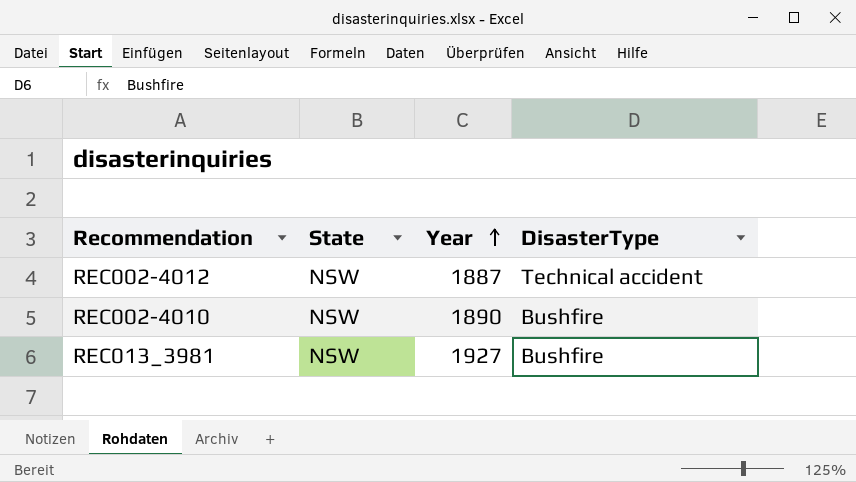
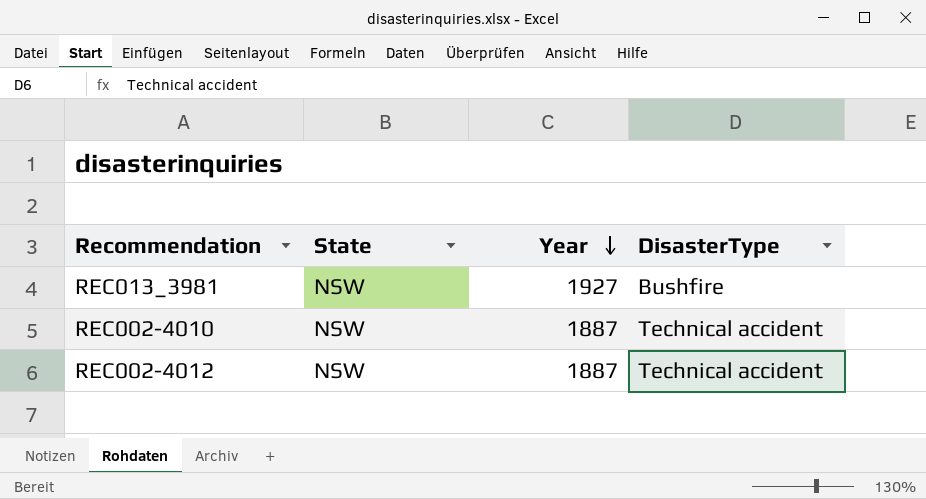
row order: Year ascending -> Year descending
REC002-4010 | Year: 1890 -> 1887
REC002-4010 | DisasterType: Bushfire -> Technical accident

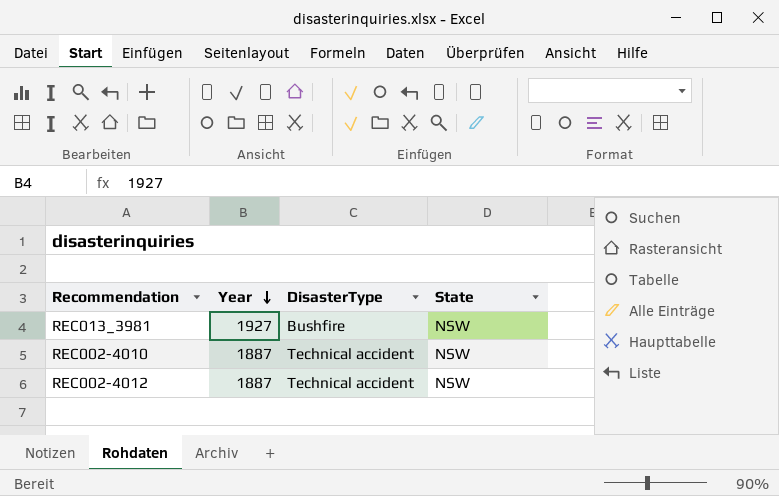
column State | position: 2 -> 4

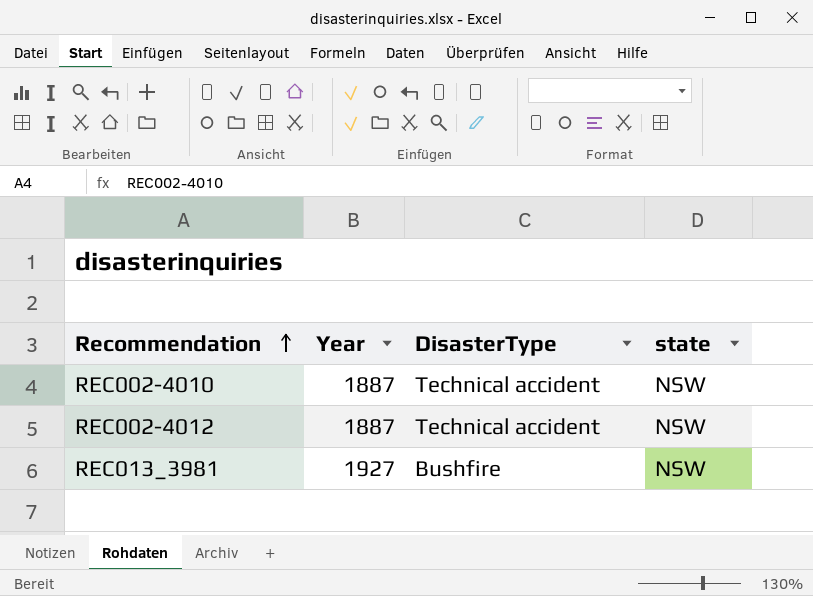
row order: Year descending -> Recommendation ascending
column name: State -> state

